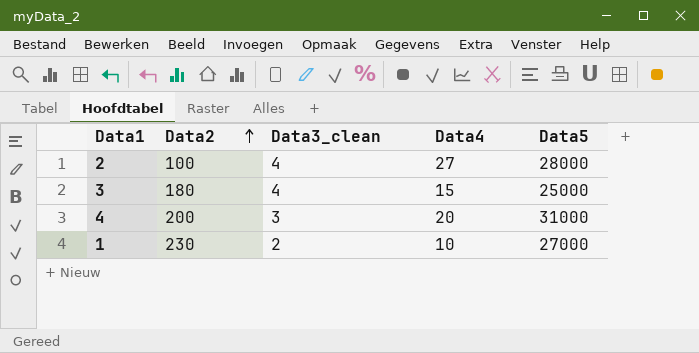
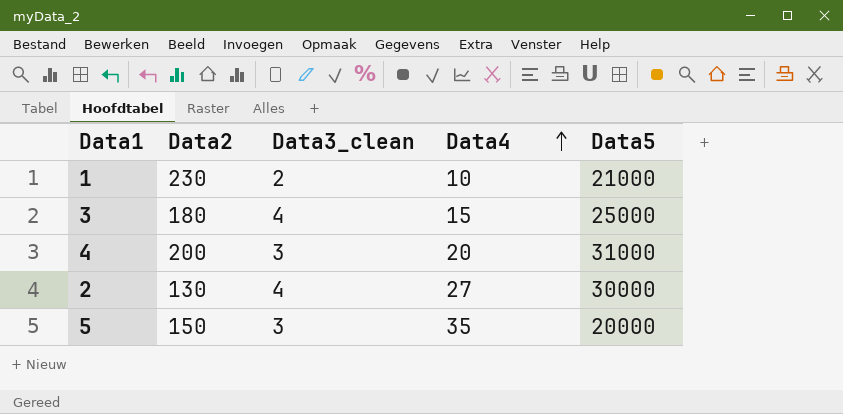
row order: Data2 ascending -> Data4 ascending
1 | Data5: 27000 -> 21000
2 | Data2: 100 -> 130
2 | Data5: 28000 -> 30000
row 5: none -> 150 | 3 | 35 | 20000

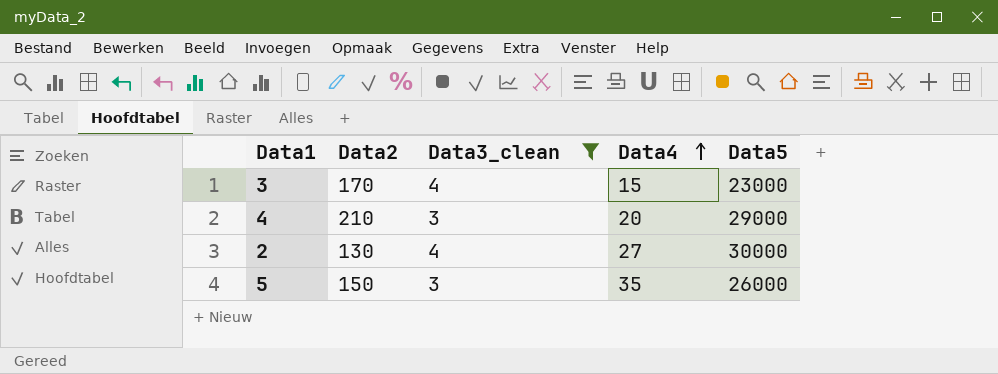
filter: none -> Data3_clean != 2
3 | Data2: 180 -> 170
3 | Data5: 25000 -> 23000
4 | Data2: 200 -> 210
4 | Data5: 31000 -> 29000
5 | Data5: 20000 -> 26000

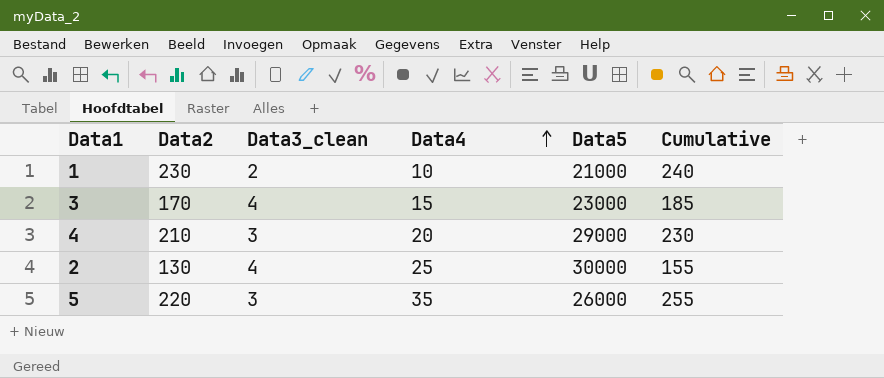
filter: Data3_clean != 2 -> none
column Cumulative | formula: none -> [Data2] + [Data4]
2 | Data4: 27 -> 25
5 | Data2: 150 -> 220

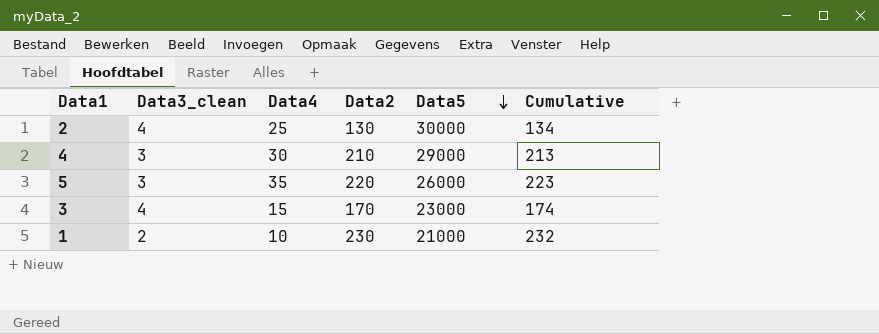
row order: Data4 ascending -> Data5 descending
column Data2 | position: 2 -> 4
column Cumulative | formula: [Data2] + [Data4] -> [Data3_clean] + [Data2]
4 | Data4: 20 -> 30

